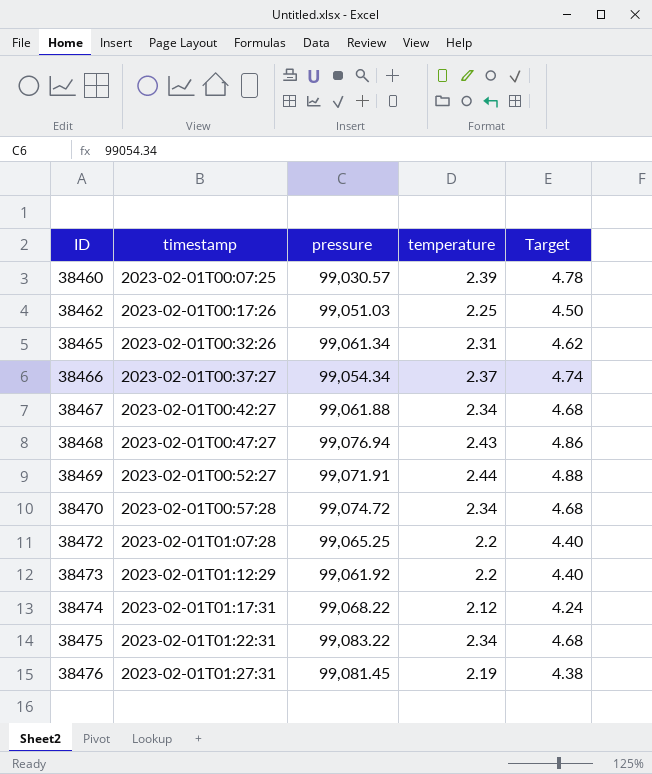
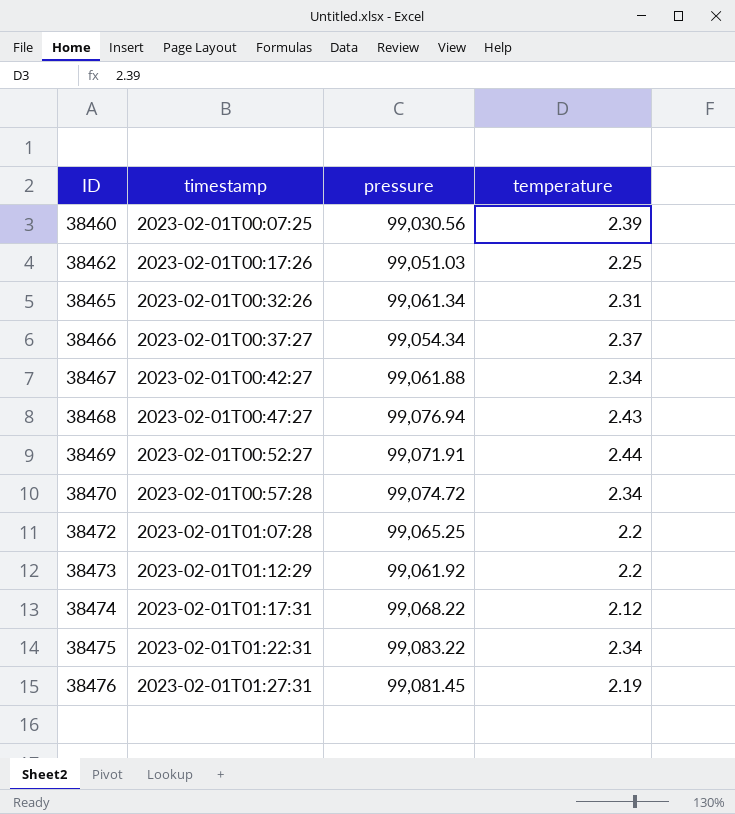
column Target | formula: [temperature] * 2 -> none
38460 | pressure: 99,030.57 -> 99,030.56

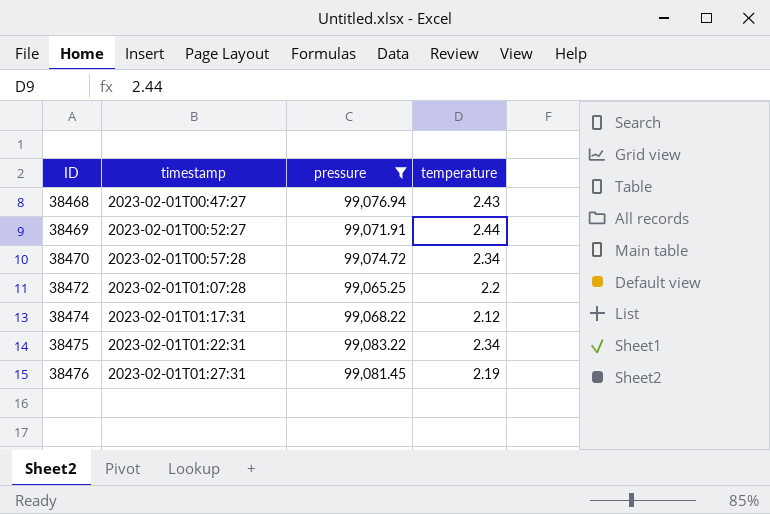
filter: none -> pressure >= 99,065.25

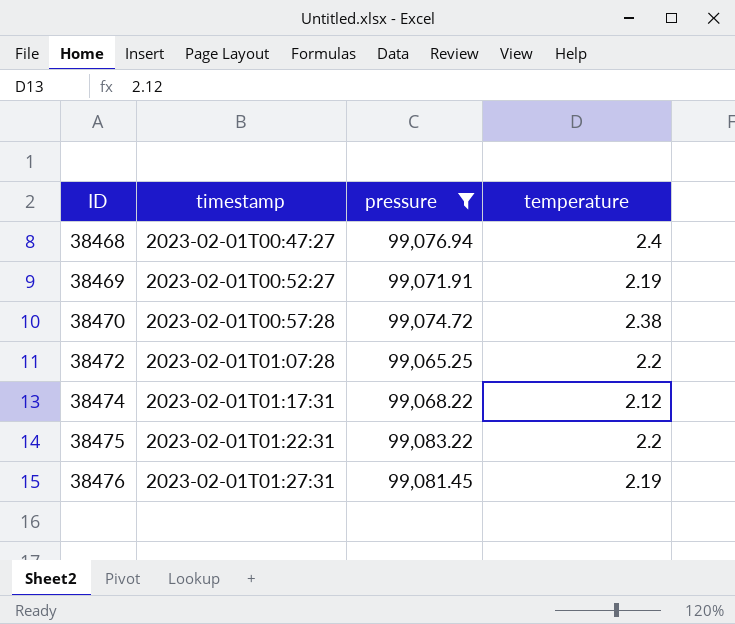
38468 | temperature: 2.43 -> 2.4
38469 | temperature: 2.44 -> 2.19
38470 | temperature: 2.34 -> 2.38
38475 | temperature: 2.34 -> 2.2

